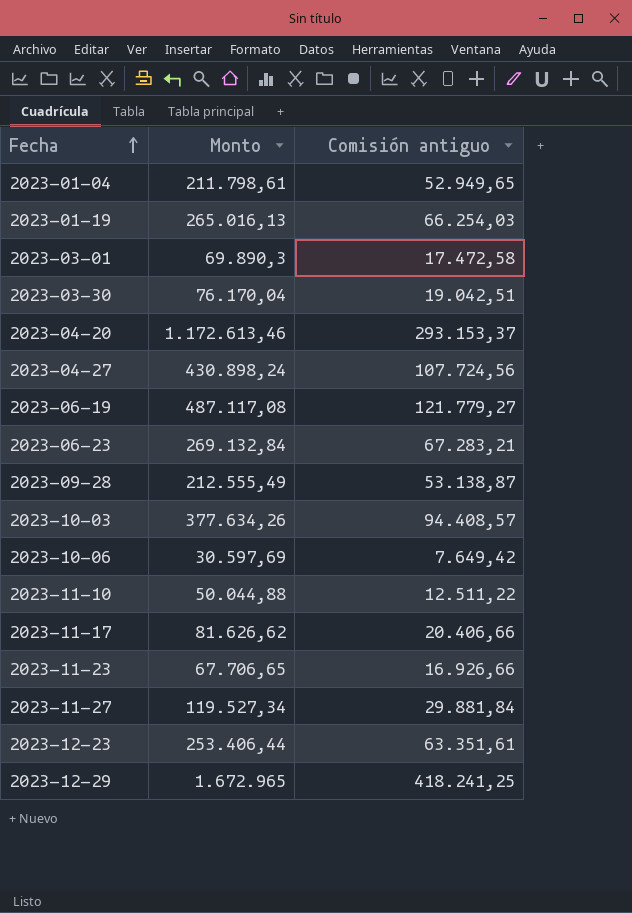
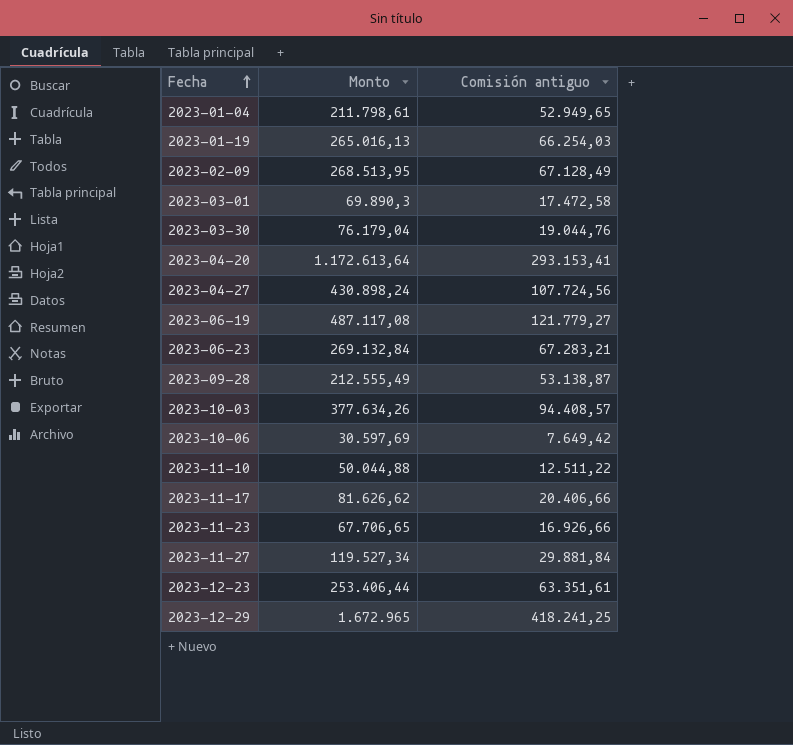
row 2023-02-09: none -> 268.513,95 | 67.128,49
2023-03-30 | Monto: 76.170,04 -> 76.179,04
2023-03-30 | Comisión antiguo: 19.042,51 -> 19.044,76
2023-04-20 | Monto: 1.172.613,46 -> 1.172.613,64
2023-04-20 | Comisión antiguo: 293.153,37 -> 293.153,41

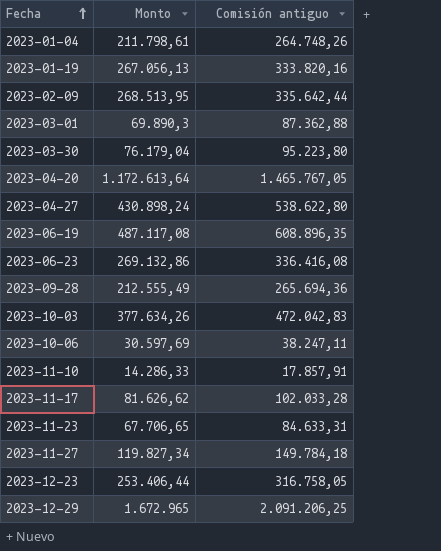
column Comisión antiguo | formula: [Monto] * 0,25 -> [Monto] * 1,25
2023-01-19 | Monto: 265.016,13 -> 267.056,13
2023-06-23 | Monto: 269.132,84 -> 269.132,86
2023-11-10 | Monto: 50.044,88 -> 14.286,33
2023-11-27 | Monto: 119.527,34 -> 119.827,34

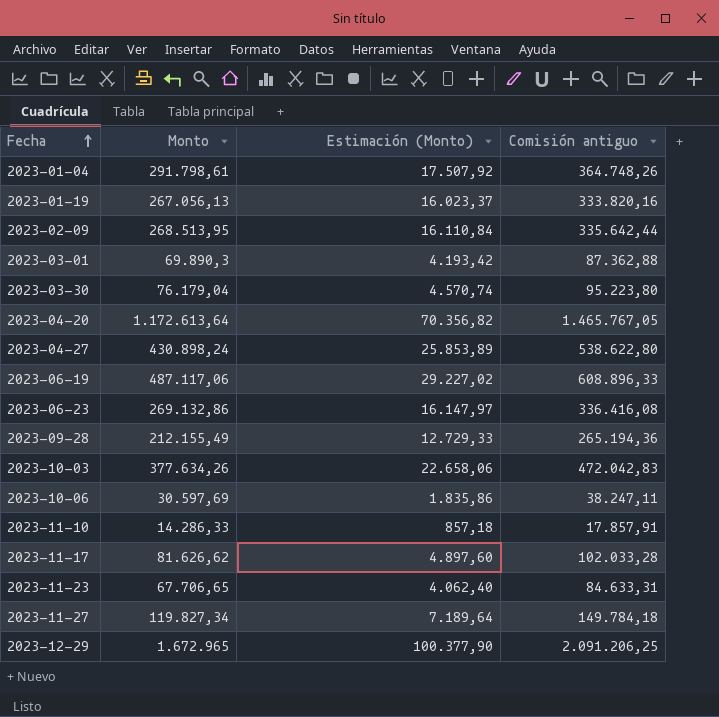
column Estimación (Monto) | formula: none -> [Monto] * 0,06
row 2023-12-23: 253.406,44 | 316.758,05 -> none
2023-01-04 | Monto: 211.798,61 -> 291.798,61
2023-01-04 | Comisión antiguo: 264.748,26 -> 364.748,26
2023-06-19 | Monto: 487.117,08 -> 487.117,06
2023-06-19 | Comisión antiguo: 608.896,35 -> 608.896,33
2023-09-28 | Monto: 212.555,49 -> 212.155,49
2023-09-28 | Comisión antiguo: 265.694,36 -> 265.194,36

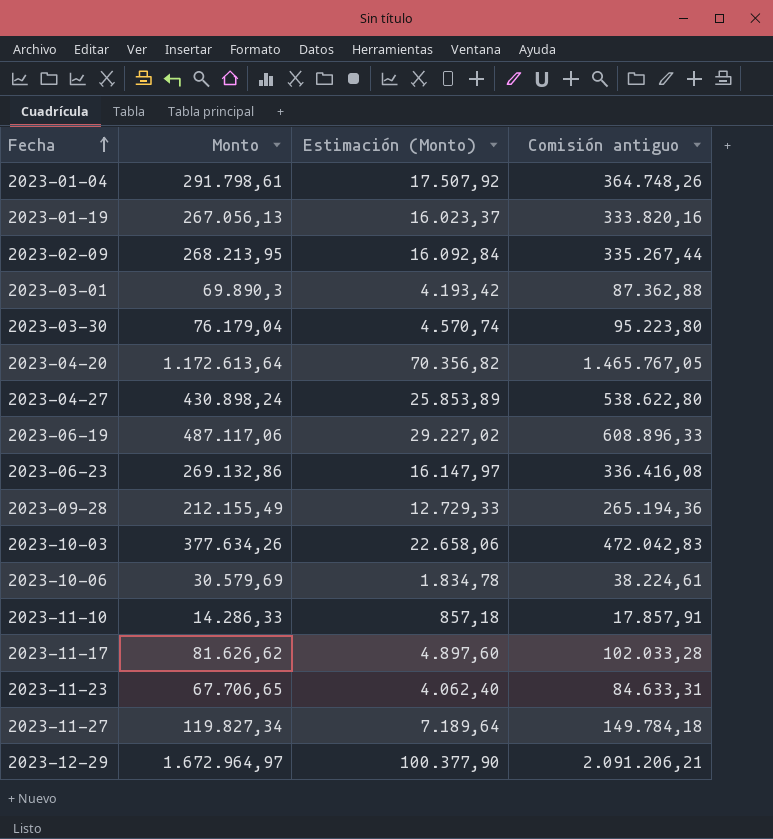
2023-02-09 | Monto: 268.513,95 -> 268.213,95
2023-02-09 | Estimación (Monto): 16.110,84 -> 16.092,84
2023-02-09 | Comisión antiguo: 335.642,44 -> 335.267,44
2023-10-06 | Monto: 30.597,69 -> 30.579,69
2023-10-06 | Estimación (Monto): 1.835,86 -> 1.834,78
2023-10-06 | Comisión antiguo: 38.247,11 -> 38.224,61
2023-12-29 | Monto: 1.672.965 -> 1.672.964,97
2023-12-29 | Comisión antiguo: 2.091.206,25 -> 2.091.206,21

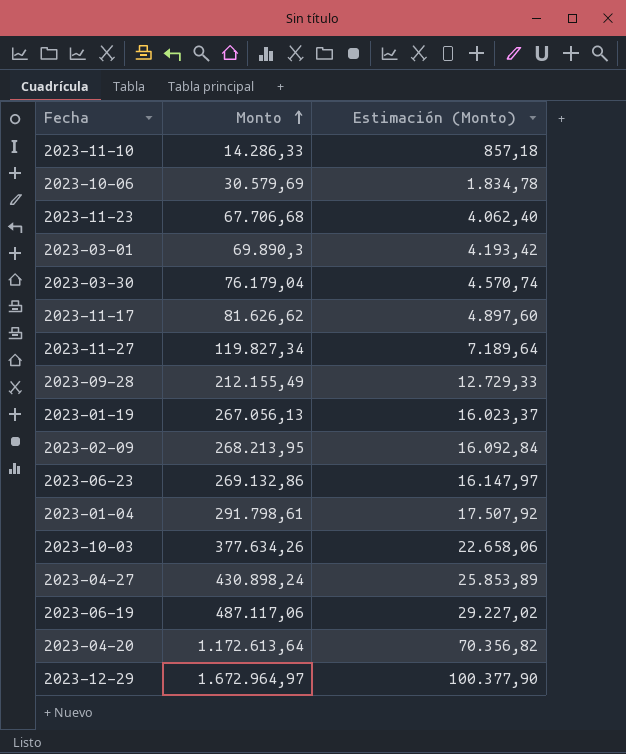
row order: Fecha ascending -> Monto ascending
column Comisión antiguo | formula: [Monto] * 1,25 -> none
2023-11-23 | Monto: 67.706,65 -> 67.706,68

